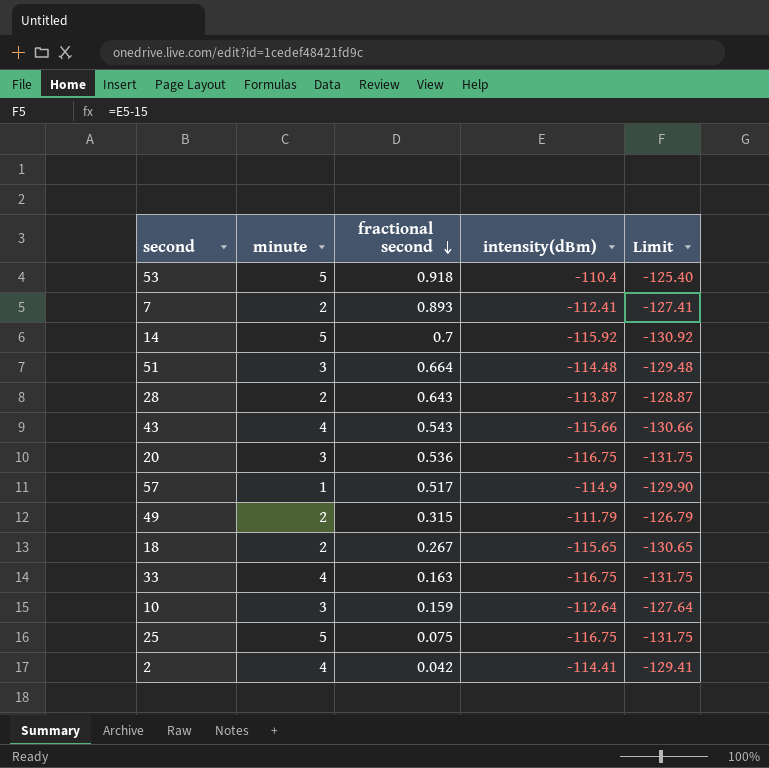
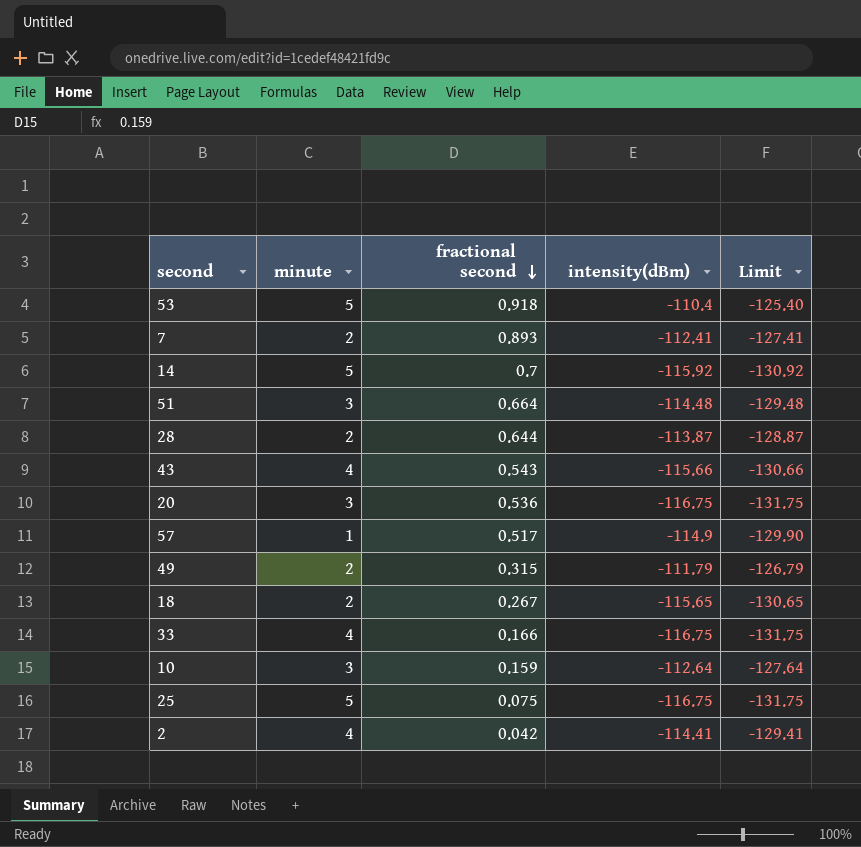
28 | fractional second: 0.643 -> 0.644
33 | fractional second: 0.163 -> 0.166

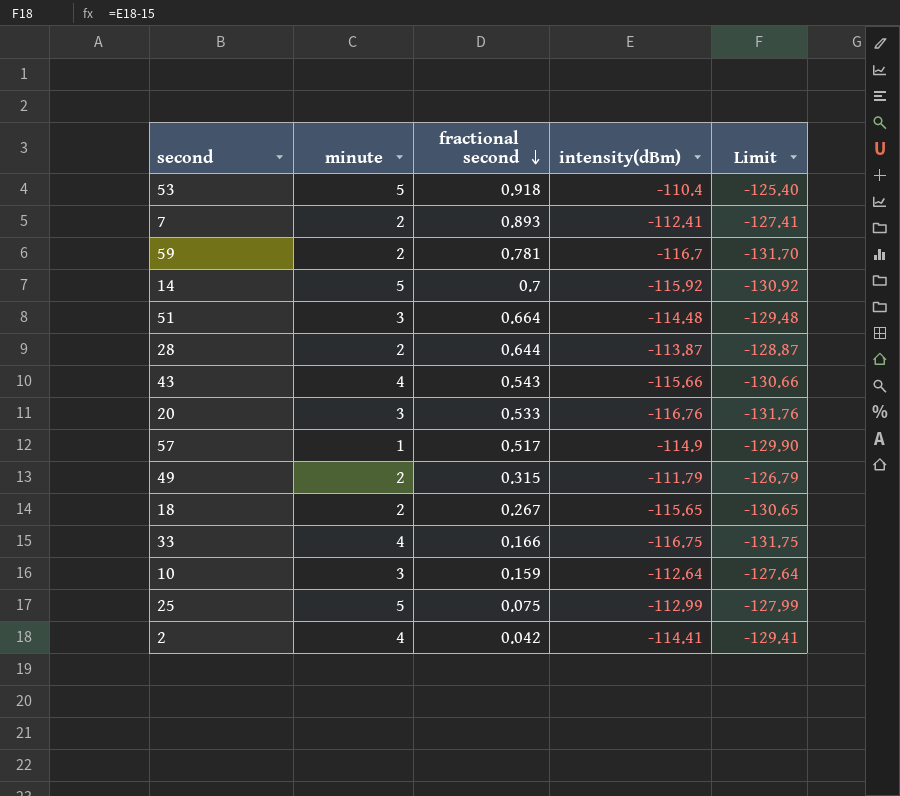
row 59: none -> 2 | 0.781 | -116.7 | -131.70
20 | fractional second: 0.536 -> 0.533
20 | intensity(dBm): -116.75 -> -116.76
20 | Limit: -131.75 -> -131.76
25 | intensity(dBm): -116.75 -> -112.99
25 | Limit: -131.75 -> -127.99

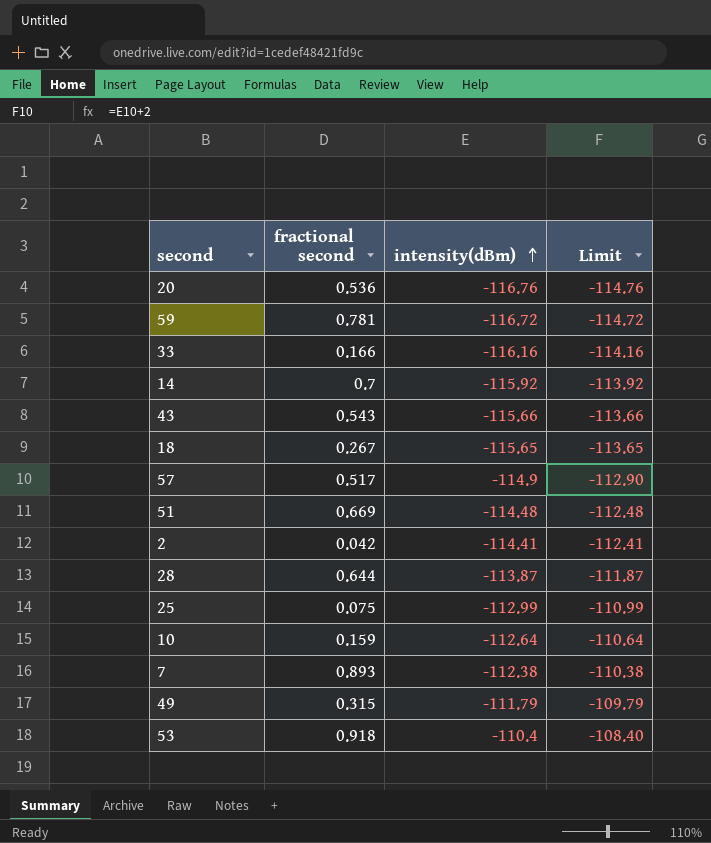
row order: fractional second descending -> intensity(dBm) ascending
column minute | position: 2 -> none
column Limit | formula: [intensity(dBm)] - 15 -> [intensity(dBm)] + 2
20 | fractional second: 0.533 -> 0.536
59 | intensity(dBm): -116.7 -> -116.72
33 | intensity(dBm): -116.75 -> -116.16
51 | fractional second: 0.664 -> 0.669
7 | intensity(dBm): -112.41 -> -112.38

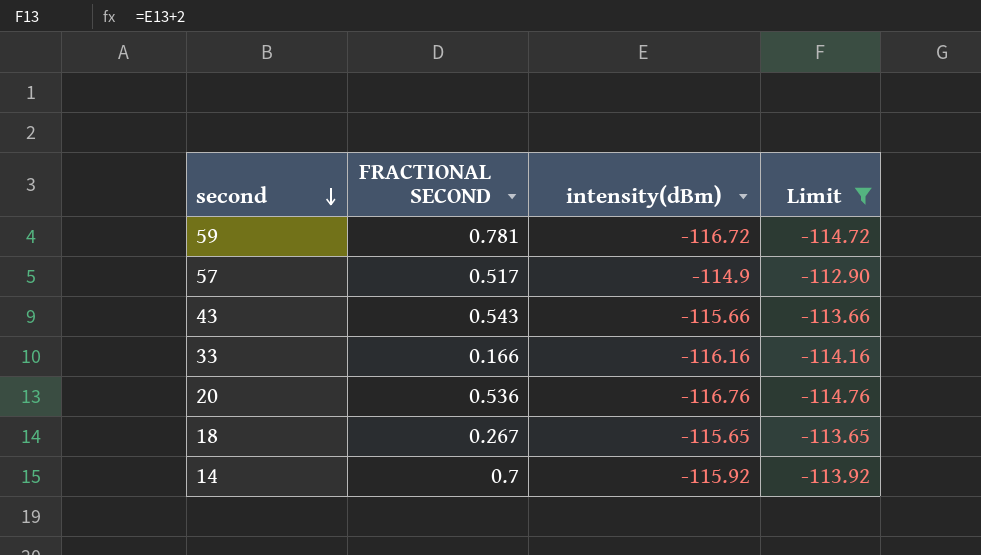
filter: none -> Limit <= -112.90
row order: intensity(dBm) ascending -> second descending
column name: fractional second -> FRACTIONAL SECOND

